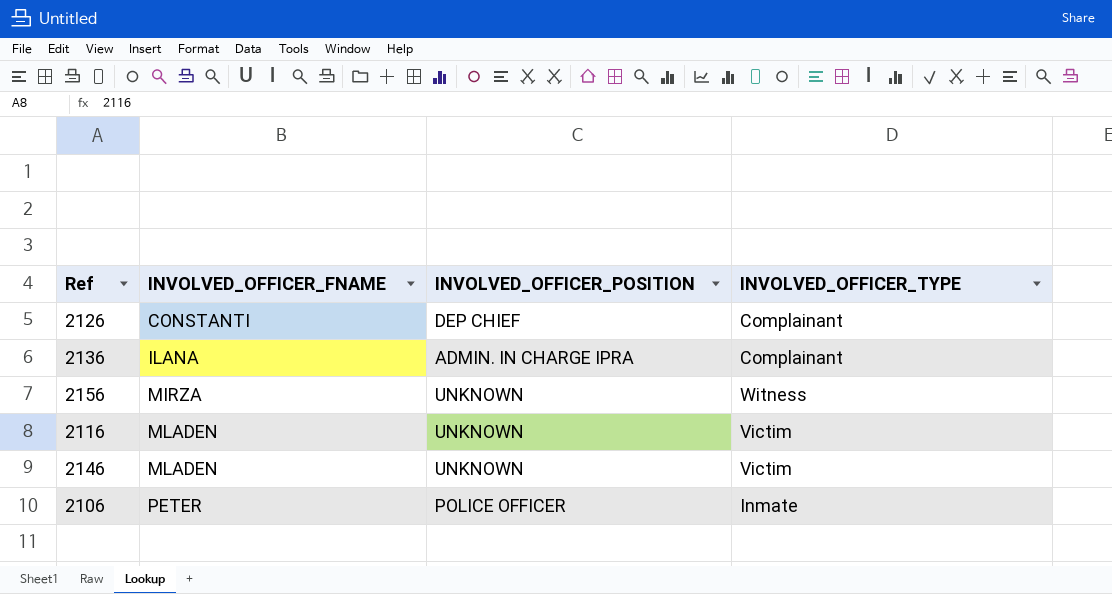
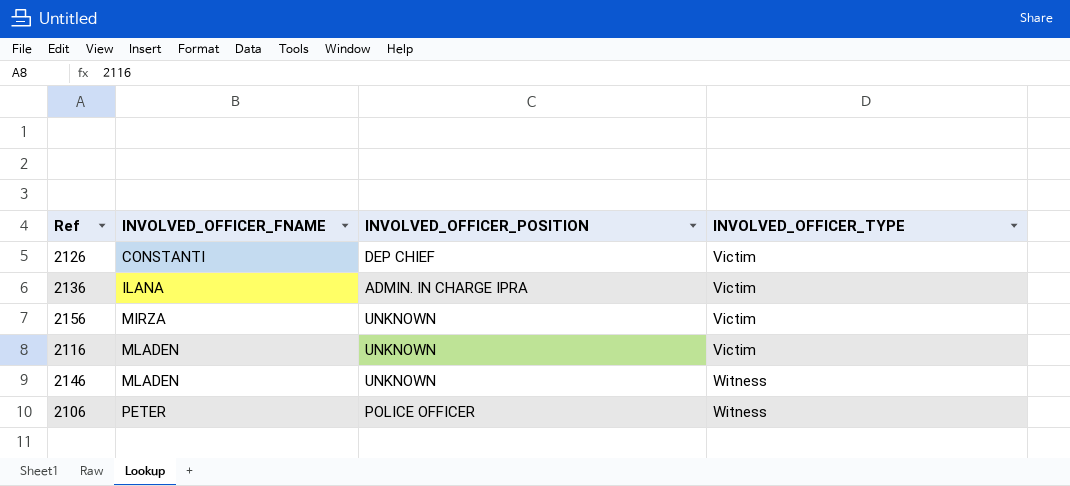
2126 | INVOLVED_OFFICER_TYPE: Complainant -> Victim
2136 | INVOLVED_OFFICER_TYPE: Complainant -> Victim
2156 | INVOLVED_OFFICER_TYPE: Witness -> Victim
2146 | INVOLVED_OFFICER_TYPE: Victim -> Witness
2106 | INVOLVED_OFFICER_TYPE: Inmate -> Witness

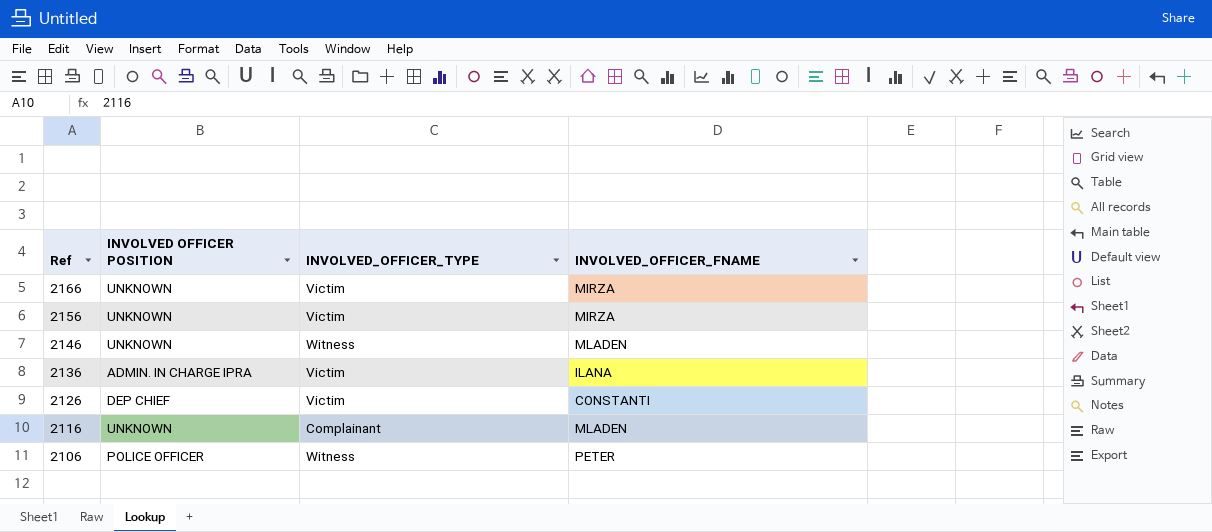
row order: INVOLVED_OFFICER_FNAME ascending -> Ref descending
column name: INVOLVED_OFFICER_POSITION -> INVOLVED OFFICER POSITION
column INVOLVED_OFFICER_FNAME | position: 2 -> 4
row 2166: none -> UNKNOWN | Victim | MIRZA
2116 | INVOLVED_OFFICER_TYPE: Victim -> Complainant

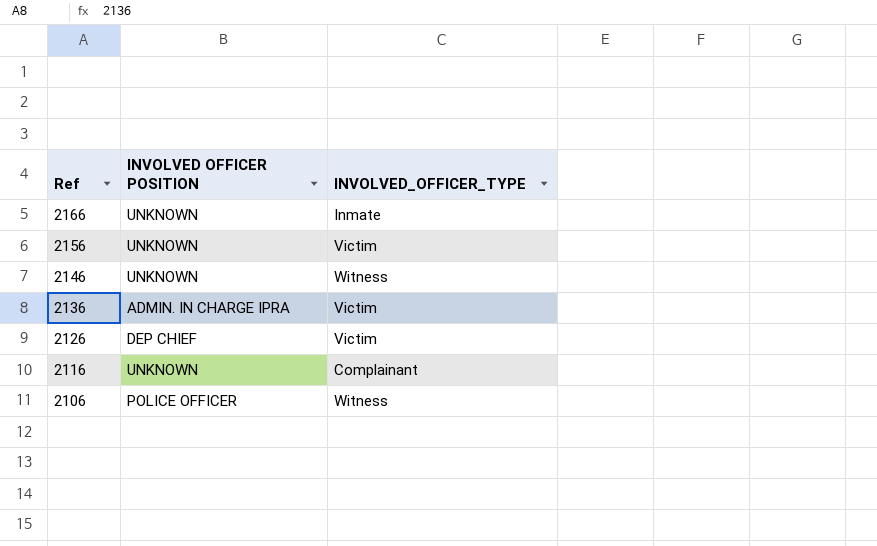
column INVOLVED_OFFICER_FNAME | position: 4 -> none
2166 | INVOLVED_OFFICER_TYPE: Victim -> Inmate

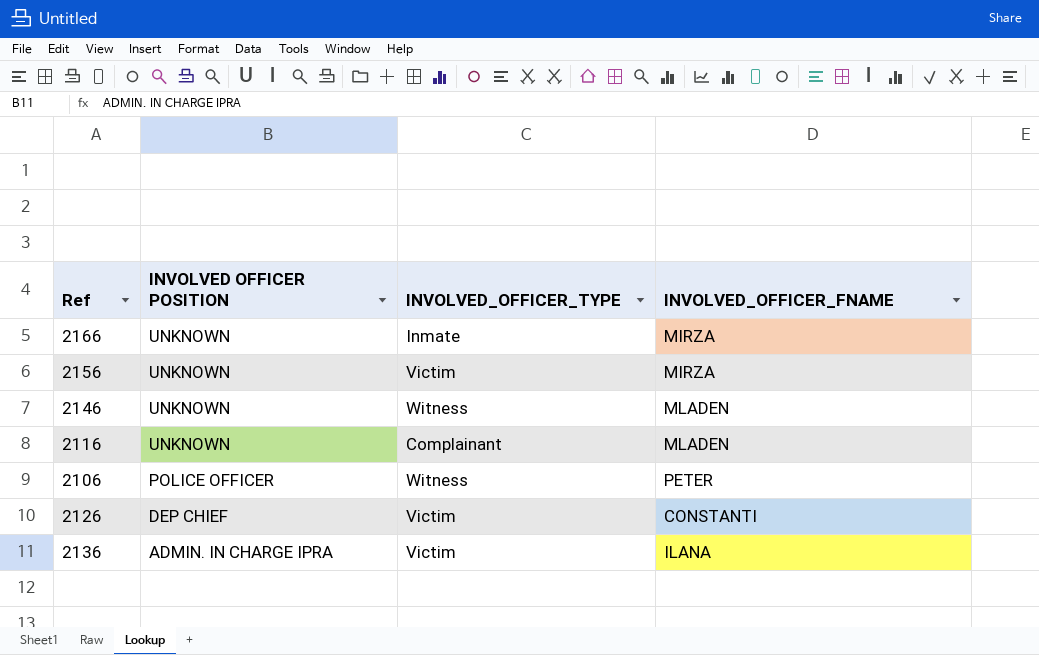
row order: Ref descending -> INVOLVED OFFICER POSITION descending
column INVOLVED_OFFICER_FNAME | position: none -> 4

